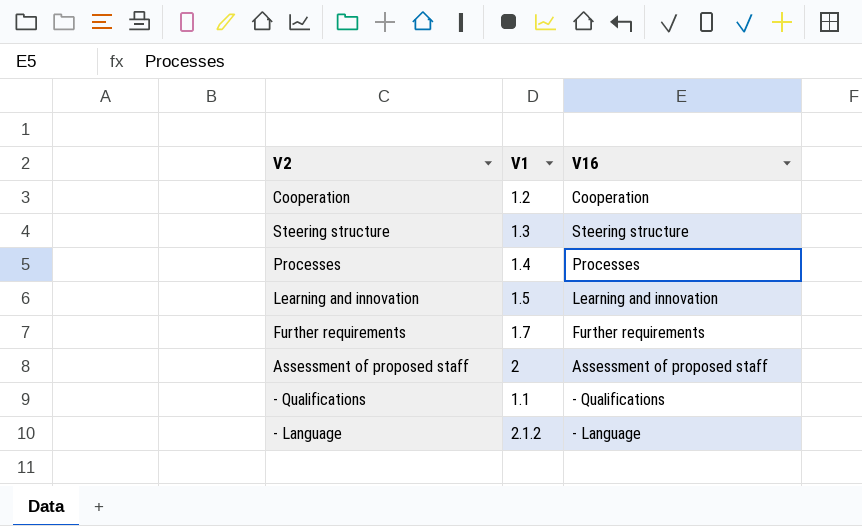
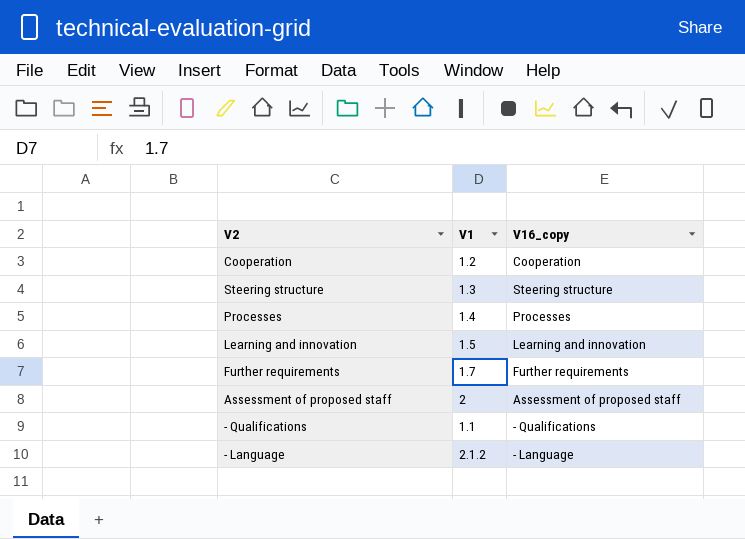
column name: V16 -> V16_copy

